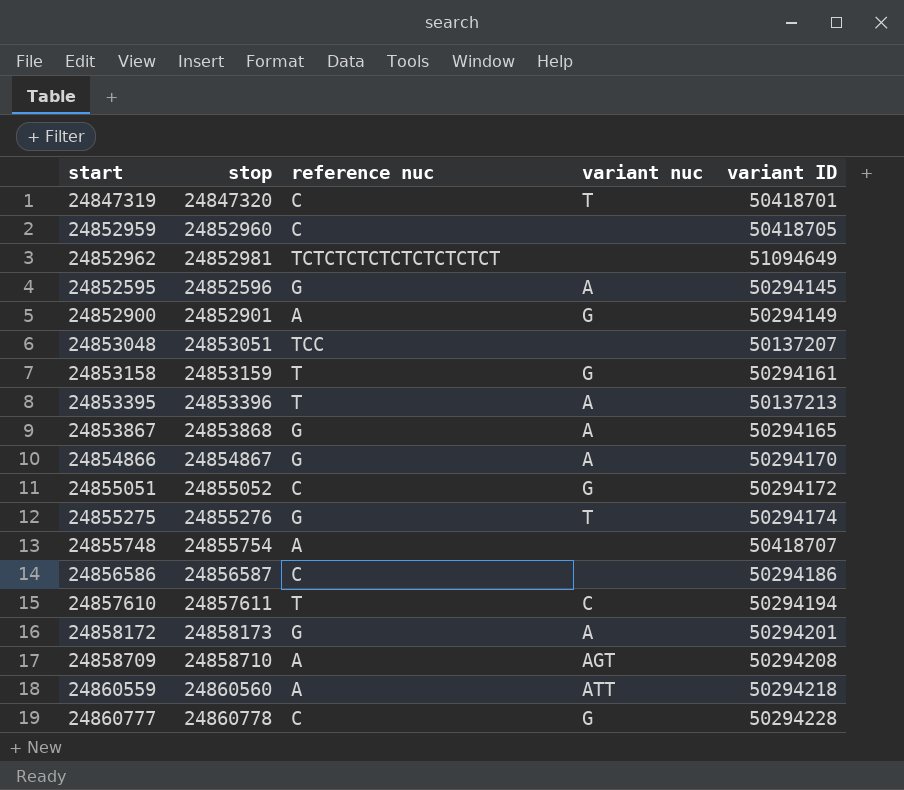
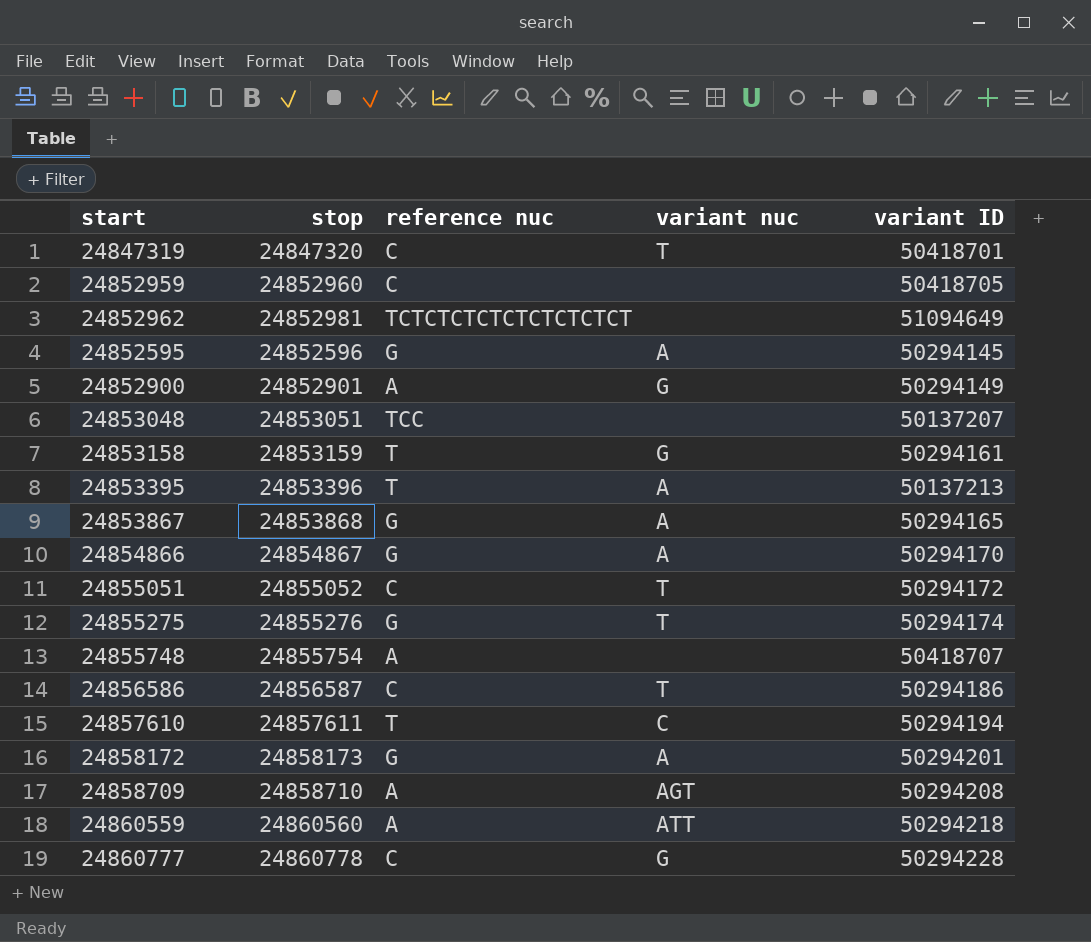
24855051 | variant nuc: G -> T
24856586 | variant nuc: none -> T

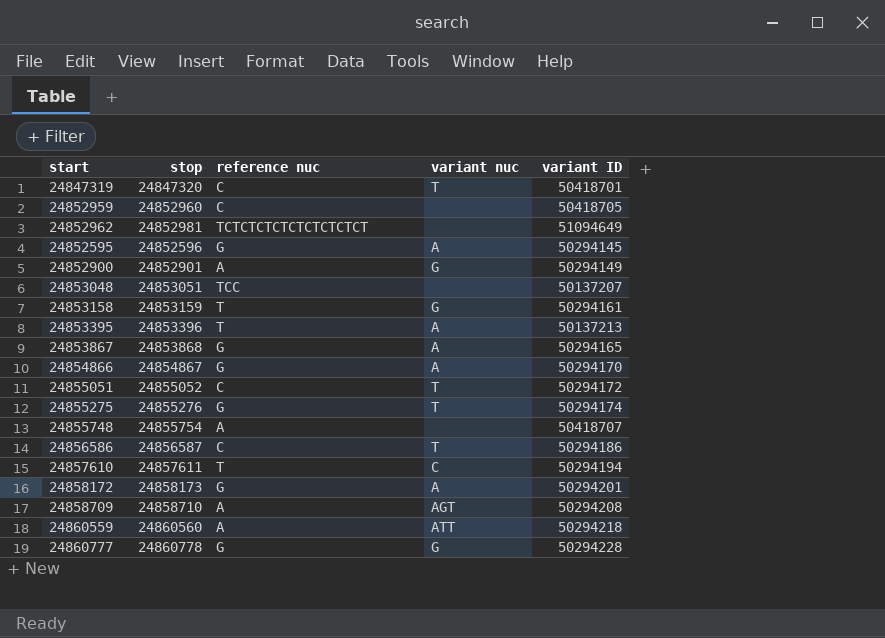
24860777 | reference nuc: C -> G

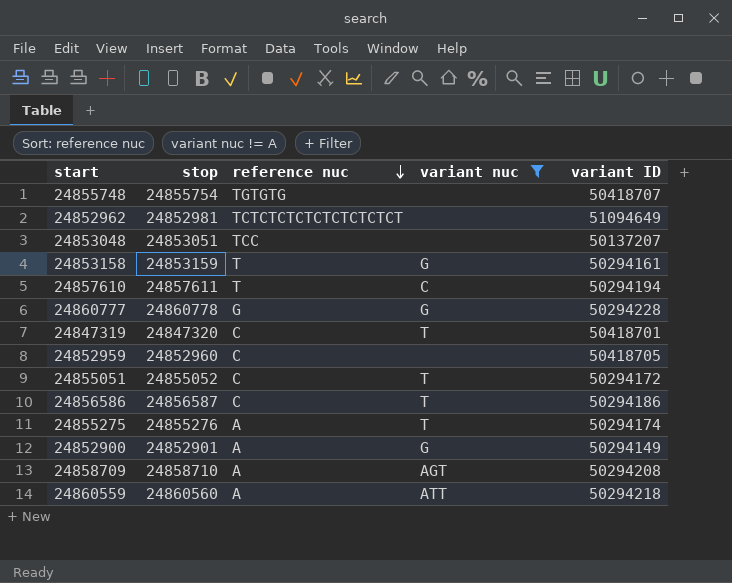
filter: none -> variant nuc != A
row order: none -> reference nuc descending
24855748 | reference nuc: A -> TGTGTG
24855275 | reference nuc: G -> A

